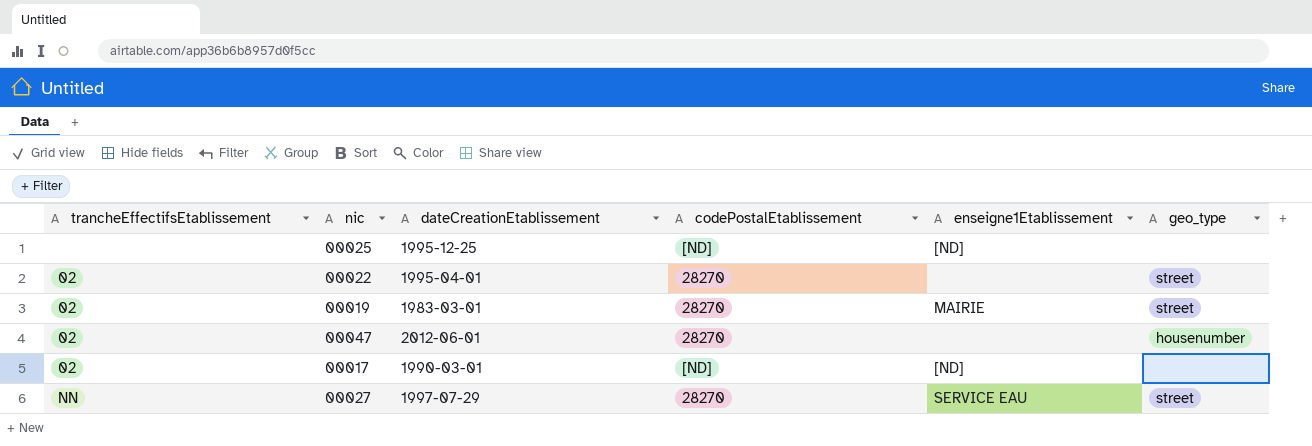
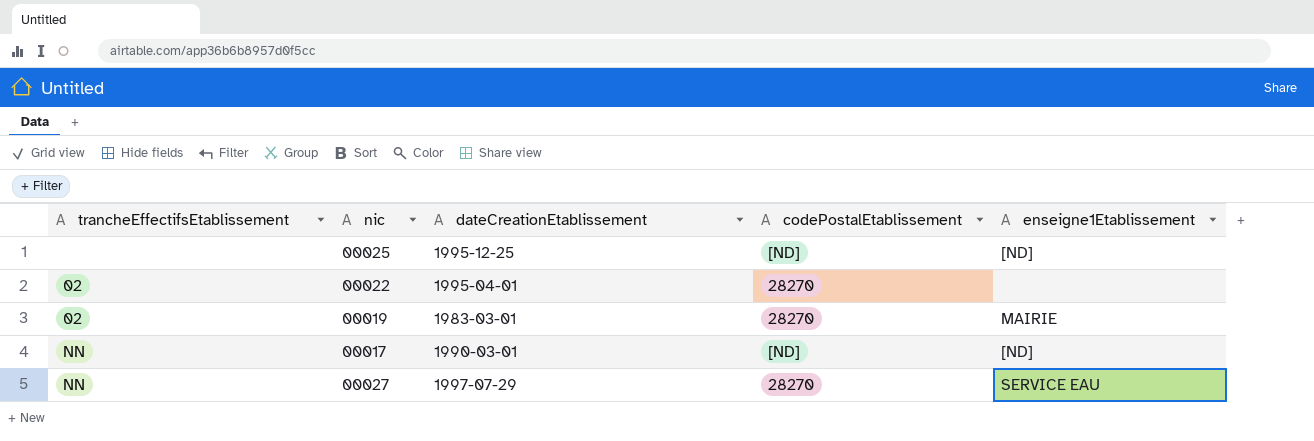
column geo_type | position: 6 -> none
row 00047: 02 | 2012-06-01 | 28270 | none | housenumber -> none
00017 | trancheEffectifsEtablissement: 02 -> NN

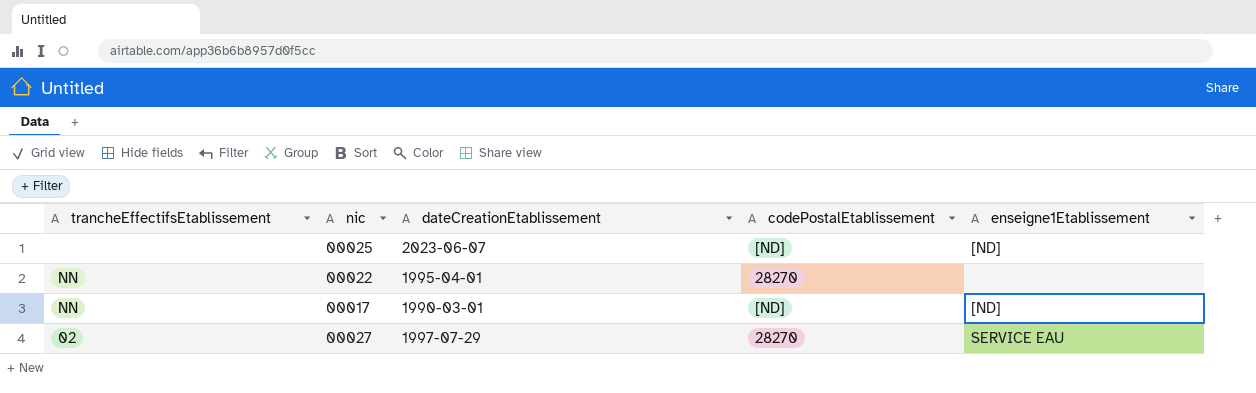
row 00019: 02 | 1983-03-01 | 28270 | MAIRIE -> none
00025 | dateCreationEtablissement: 1995-12-25 -> 2023-06-07
00022 | trancheEffectifsEtablissement: 02 -> NN
00027 | trancheEffectifsEtablissement: NN -> 02

